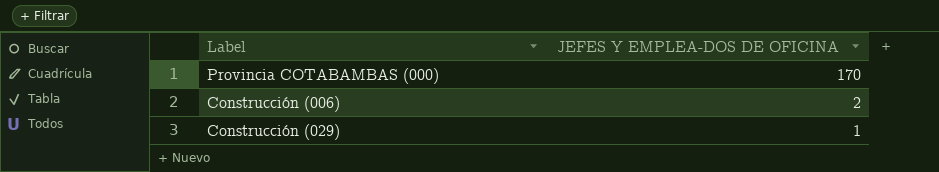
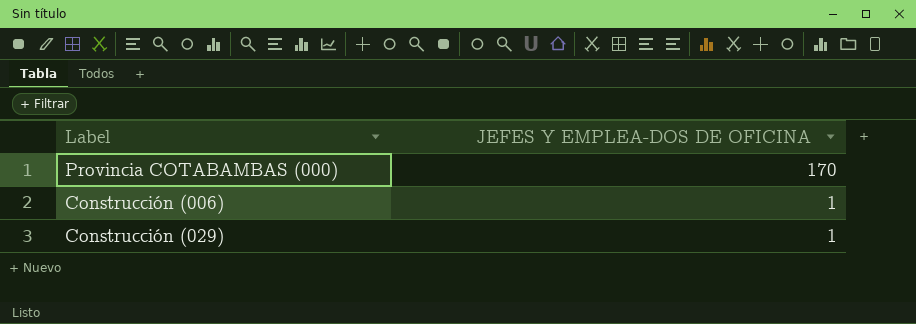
Construcción (006) | JEFES Y EMPLEA-DOS DE OFICINA: 2 -> 1

